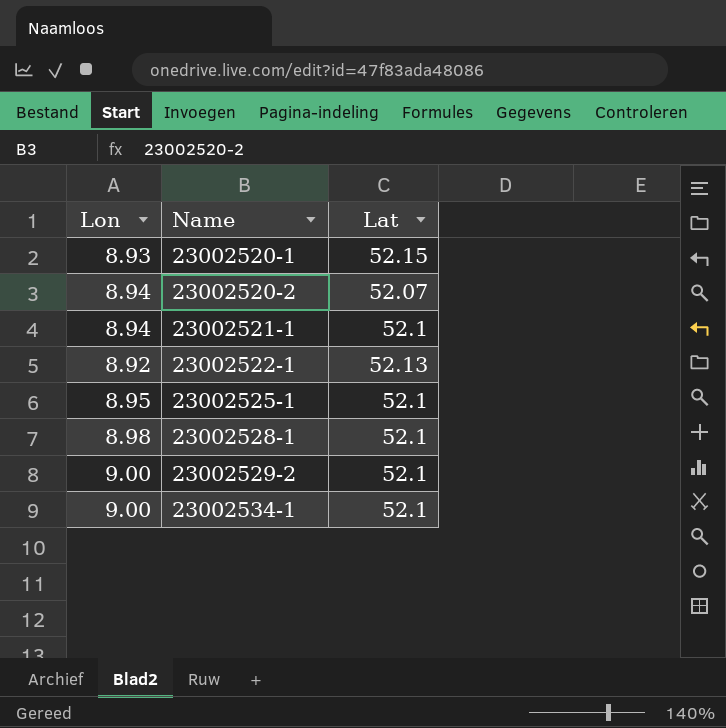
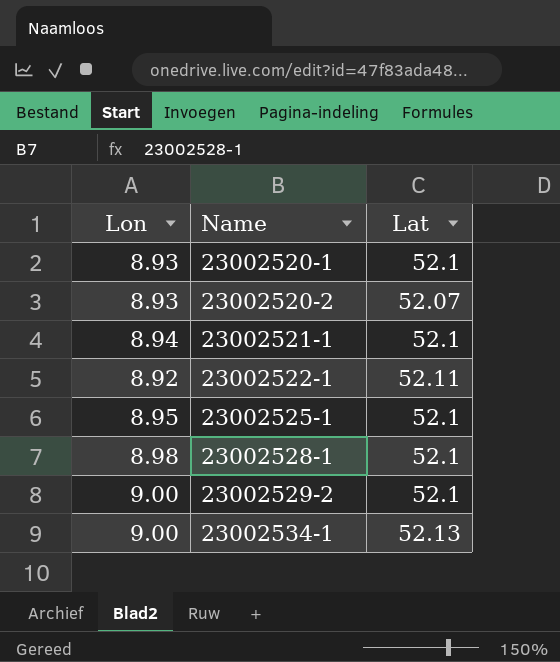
23002520-1 | Lat: 52.15 -> 52.1
23002520-2 | Lon: 8.94 -> 8.93
23002522-1 | Lat: 52.13 -> 52.11
23002534-1 | Lat: 52.1 -> 52.13

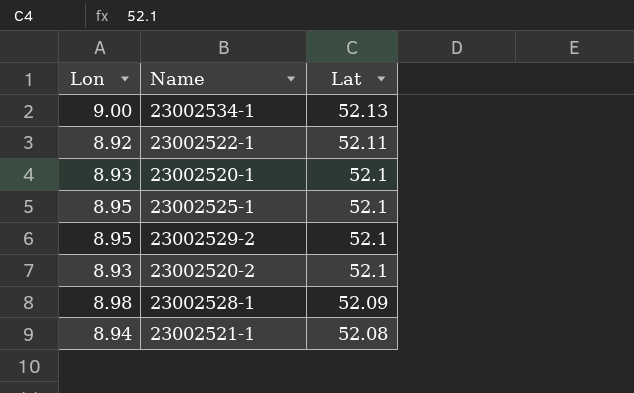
row order: Name ascending -> Lat descending
23002529-2 | Lon: 9.00 -> 8.95
23002520-2 | Lat: 52.07 -> 52.1
23002528-1 | Lat: 52.1 -> 52.09
23002521-1 | Lat: 52.1 -> 52.08

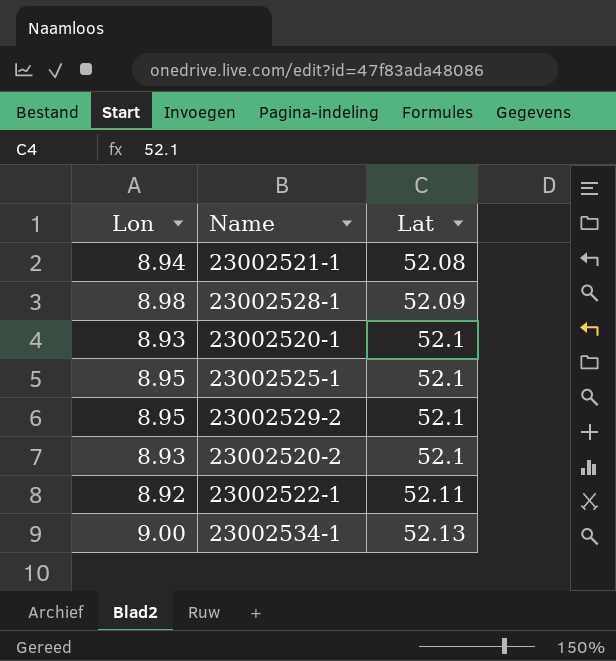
row order: Lat descending -> Lat ascending

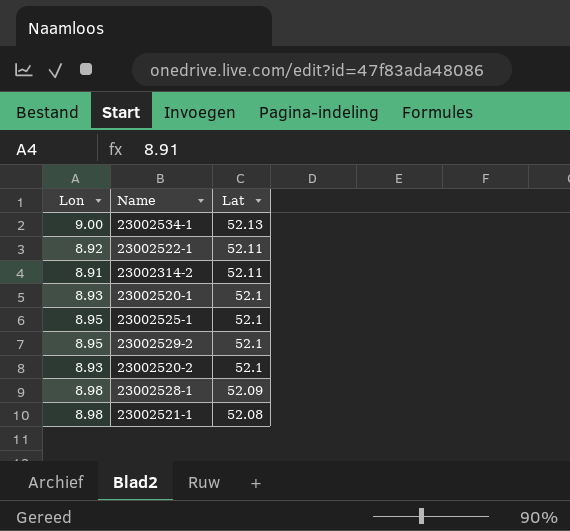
row order: Lat ascending -> Lat descending
row 23002314-2: none -> 8.91 | 52.11
23002521-1 | Lon: 8.94 -> 8.98

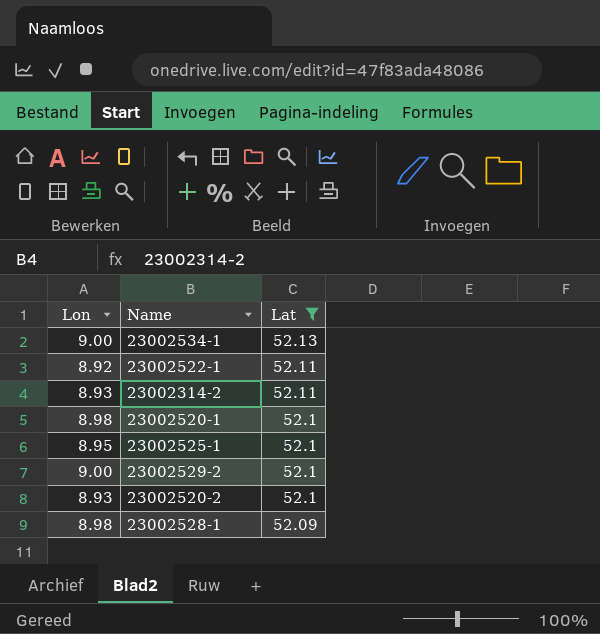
filter: none -> Lat != 52.08
23002314-2 | Lon: 8.91 -> 8.93
23002520-1 | Lon: 8.93 -> 8.98
23002529-2 | Lon: 8.95 -> 9.00

